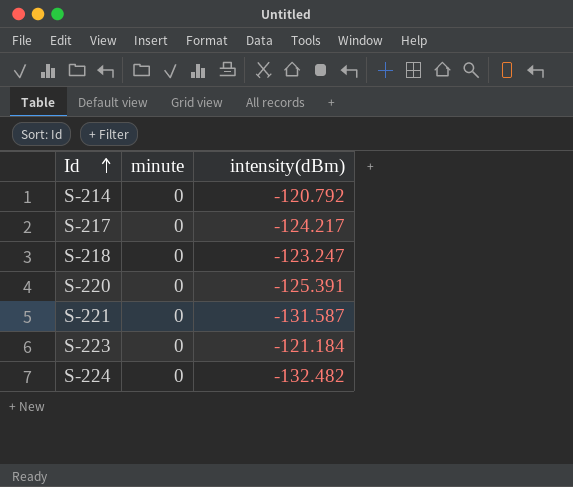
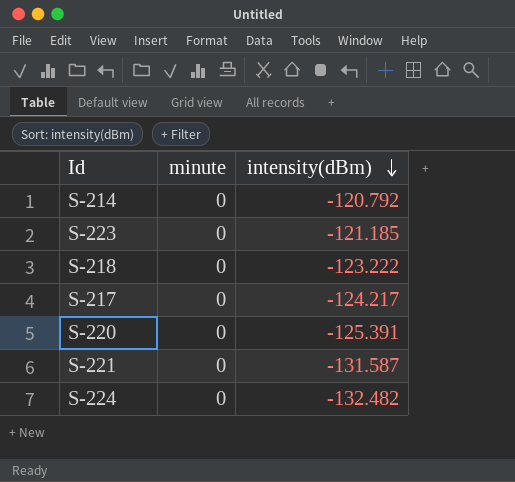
row order: Id ascending -> intensity(dBm) descending
S-223 | intensity(dBm): -121.184 -> -121.185
S-218 | intensity(dBm): -123.247 -> -123.222

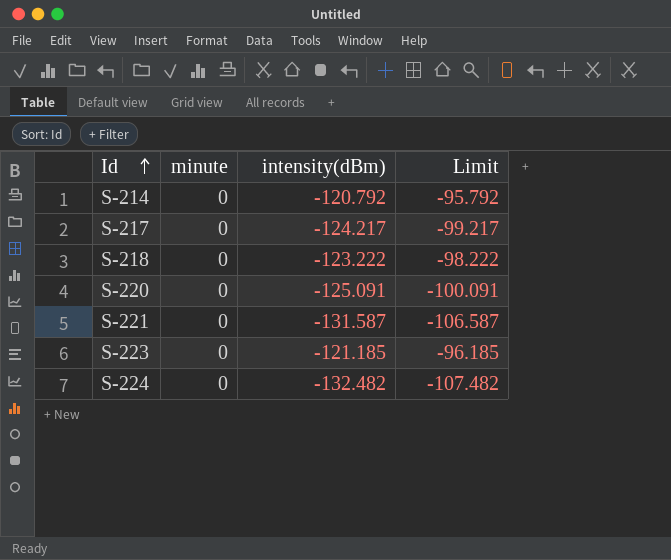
row order: intensity(dBm) descending -> Id ascending
column Limit | formula: none -> [intensity(dBm)] + 25
S-220 | intensity(dBm): -125.391 -> -125.091

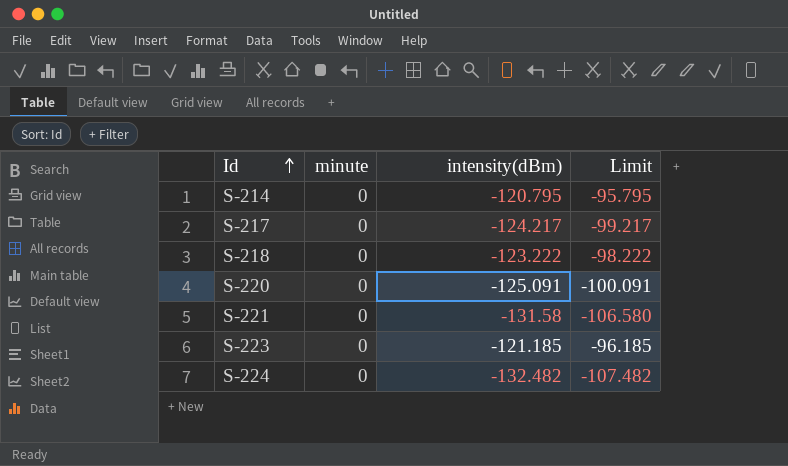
S-214 | intensity(dBm): -120.792 -> -120.795
S-214 | Limit: -95.792 -> -95.795
S-221 | intensity(dBm): -131.587 -> -131.58
S-221 | Limit: -106.587 -> -106.580

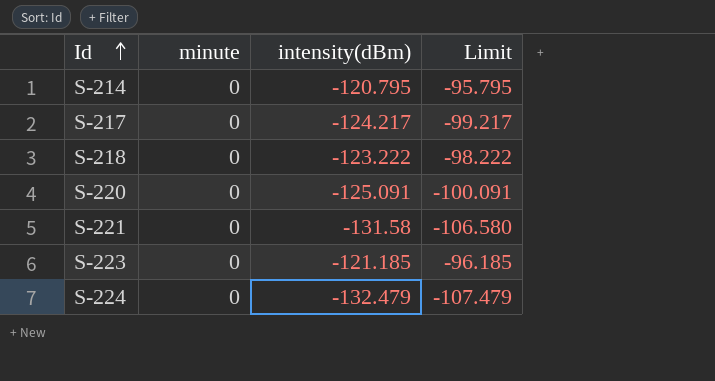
S-224 | intensity(dBm): -132.482 -> -132.479
S-224 | Limit: -107.482 -> -107.479

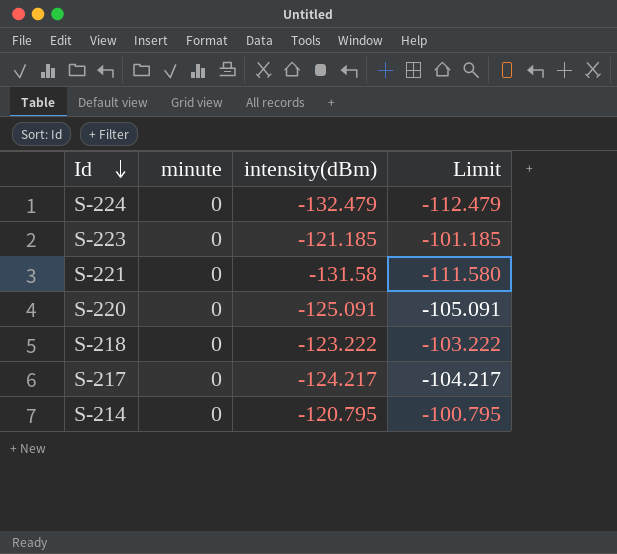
row order: Id ascending -> Id descending
column Limit | formula: [intensity(dBm)] + 25 -> [intensity(dBm)] + 20

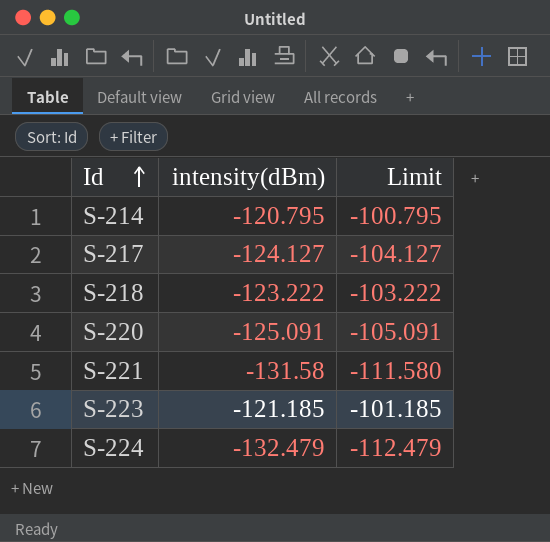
row order: Id descending -> Id ascending
column minute | position: 2 -> none
S-217 | intensity(dBm): -124.217 -> -124.127
S-217 | Limit: -104.217 -> -104.127

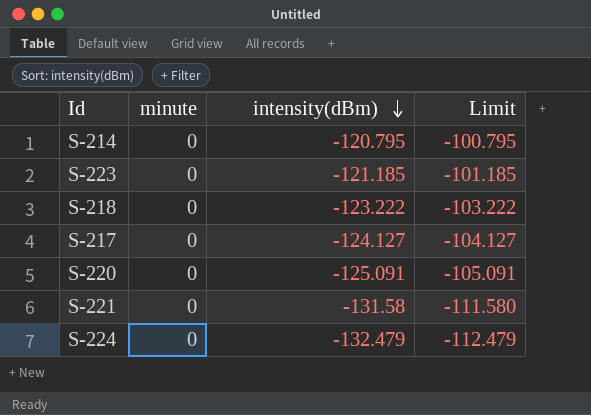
row order: Id ascending -> intensity(dBm) descending
column minute | position: none -> 2

